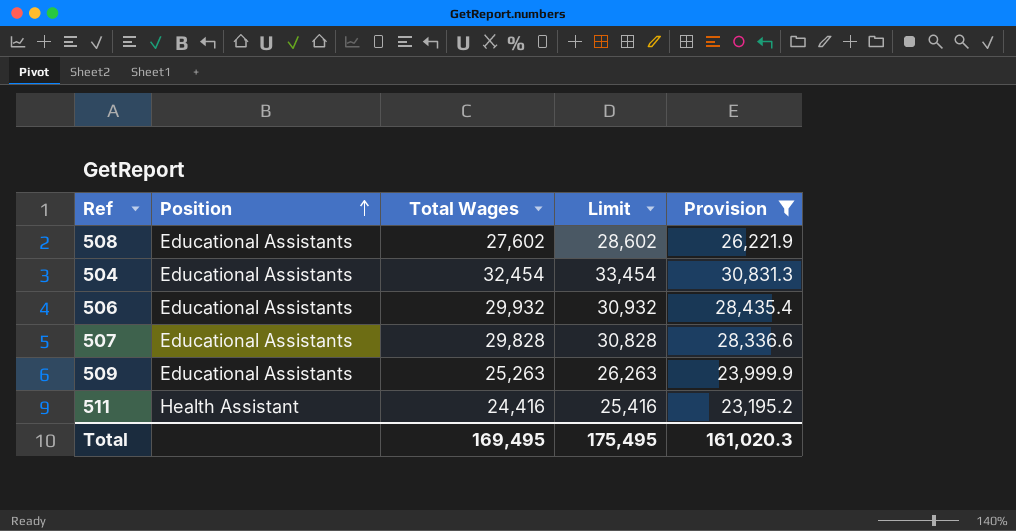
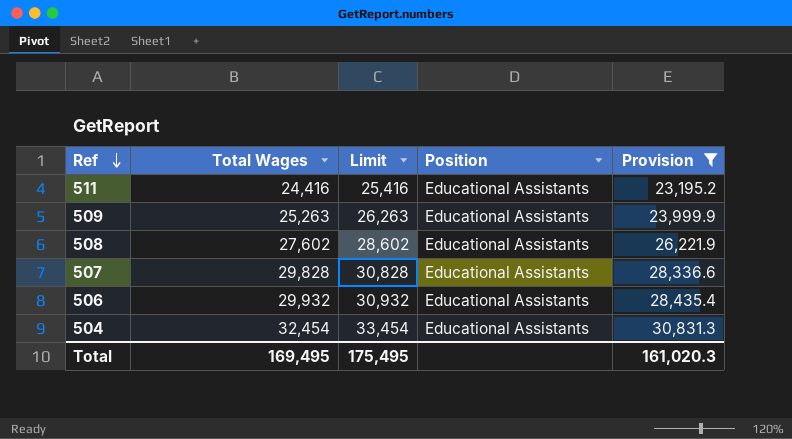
row order: Position ascending -> Ref descending
column Position | position: 2 -> 4
511 | Position: Health Assistant -> Educational Assistants

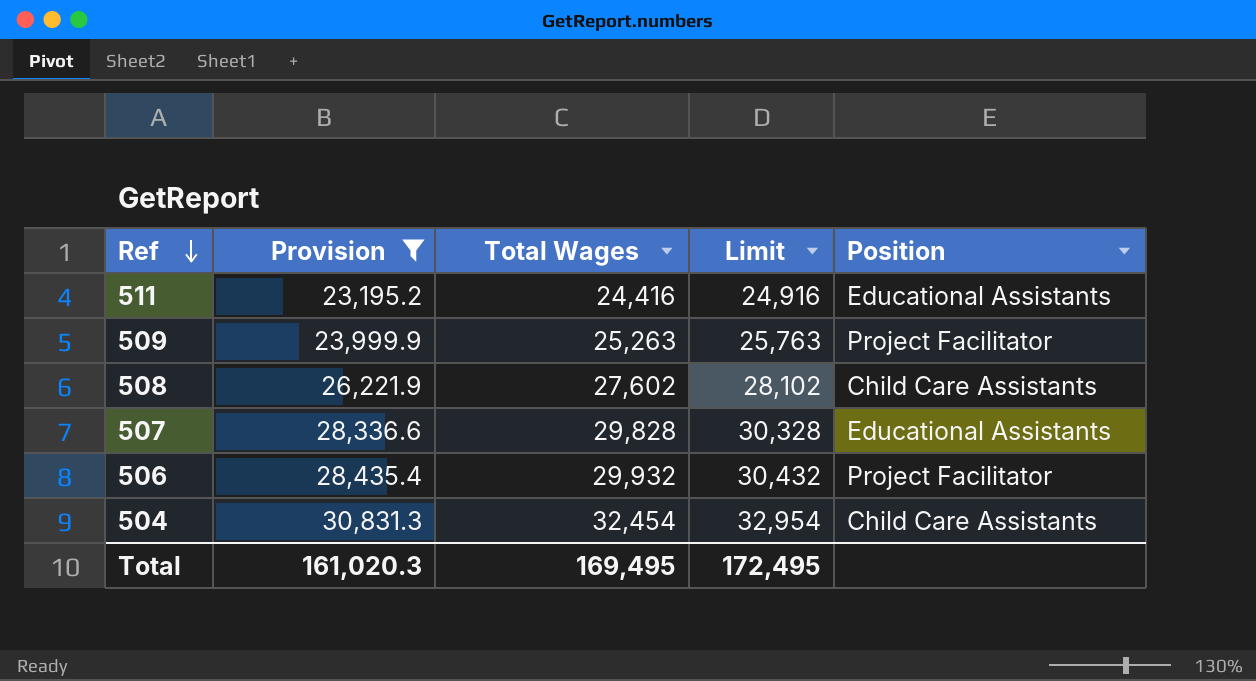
column Provision | position: 5 -> 2
column Limit | formula: [Total Wages] + 1000 -> [Total Wages] + 500
509 | Position: Educational Assistants -> Project Facilitator
508 | Position: Educational Assistants -> Child Care Assistants
506 | Position: Educational Assistants -> Project Facilitator
504 | Position: Educational Assistants -> Child Care Assistants
Total | Limit: 175,495 -> 172,495

